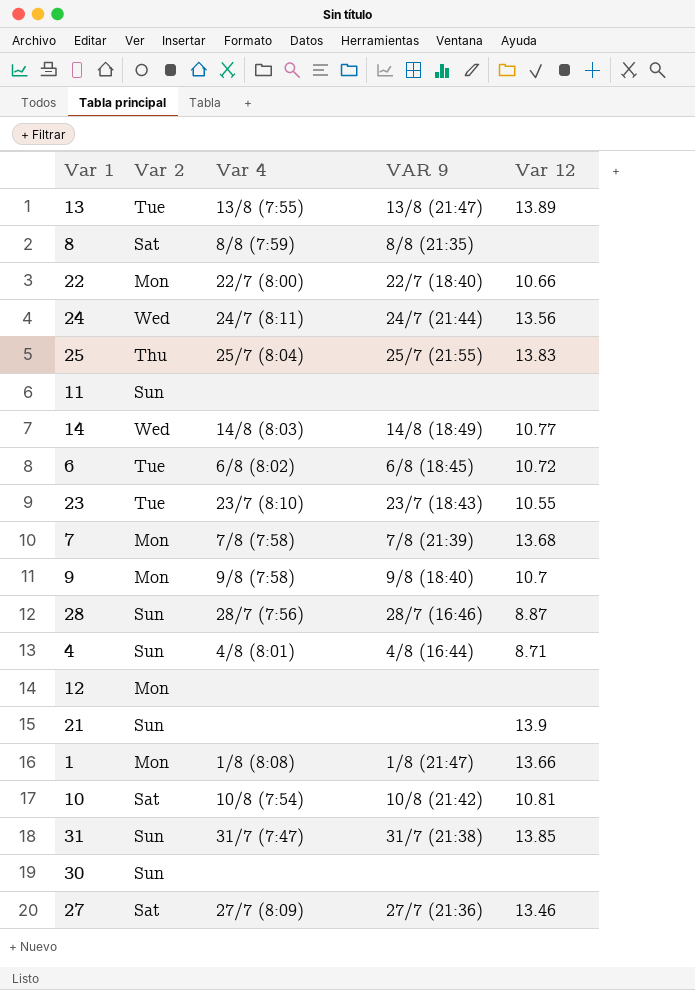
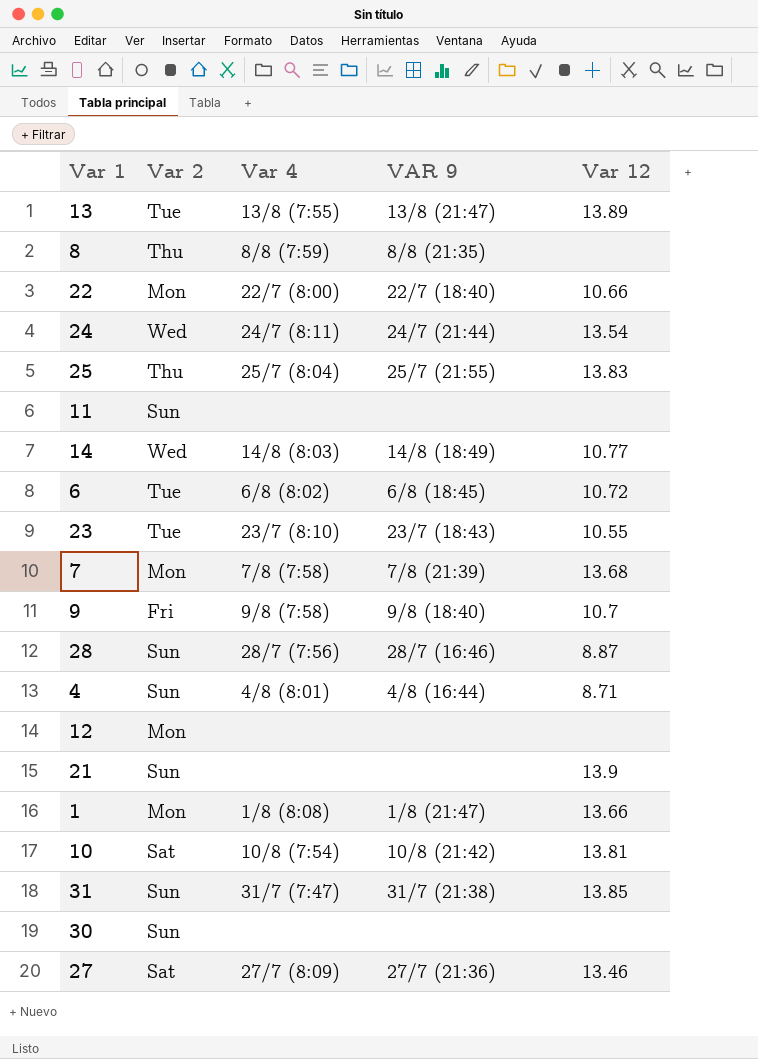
8 | Var 2: Sat -> Thu
24 | Var 12: 13.56 -> 13.54
9 | Var 2: Mon -> Fri
10 | Var 12: 10.81 -> 13.81

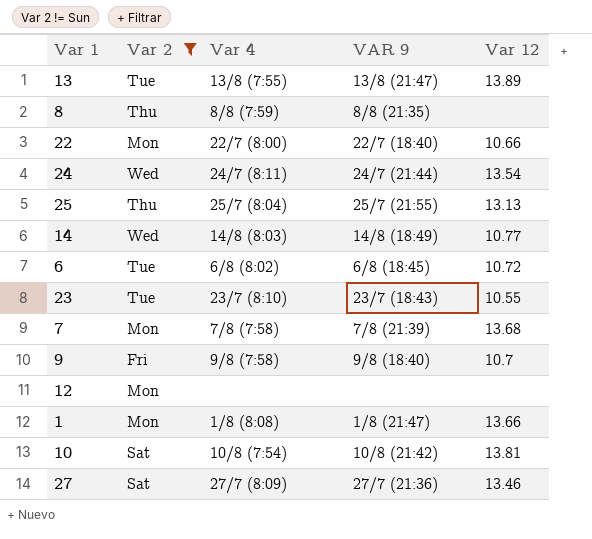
filter: none -> Var 2 != Sun
25 | Var 12: 13.83 -> 13.13

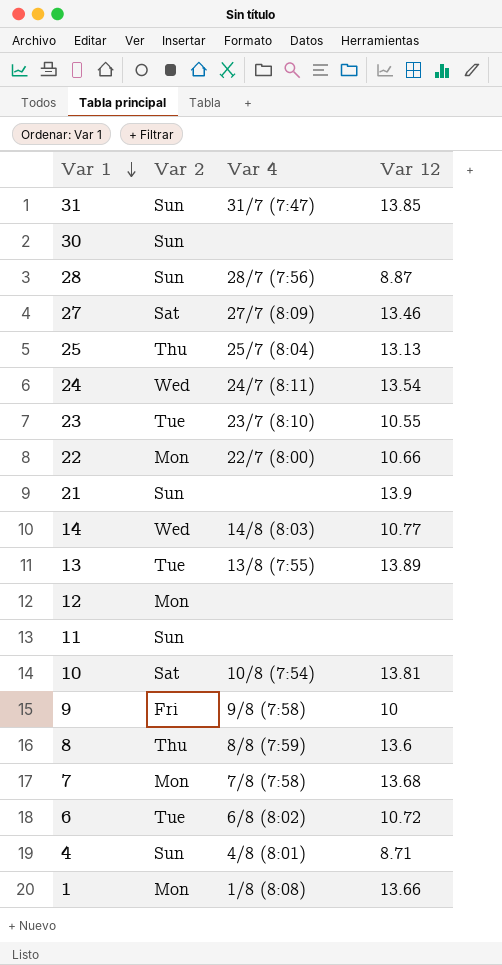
filter: Var 2 != Sun -> none
row order: none -> Var 1 descending
column VAR 9 | position: 4 -> none
9 | Var 12: 10.7 -> 10
8 | Var 12: none -> 13.6

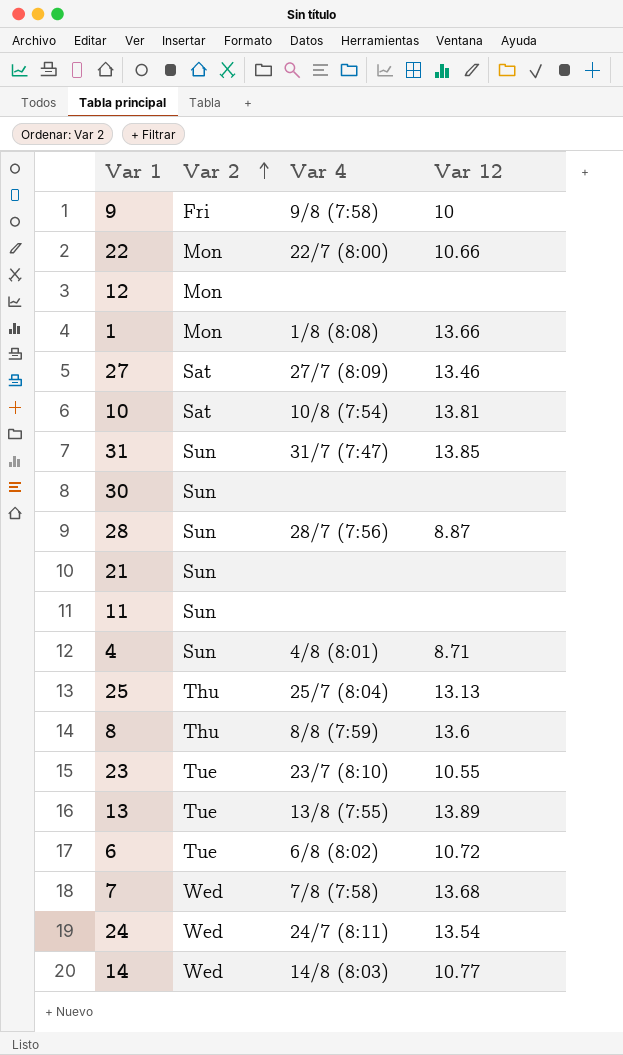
row order: Var 1 descending -> Var 2 ascending
21 | Var 12: 13.9 -> none
7 | Var 2: Mon -> Wed

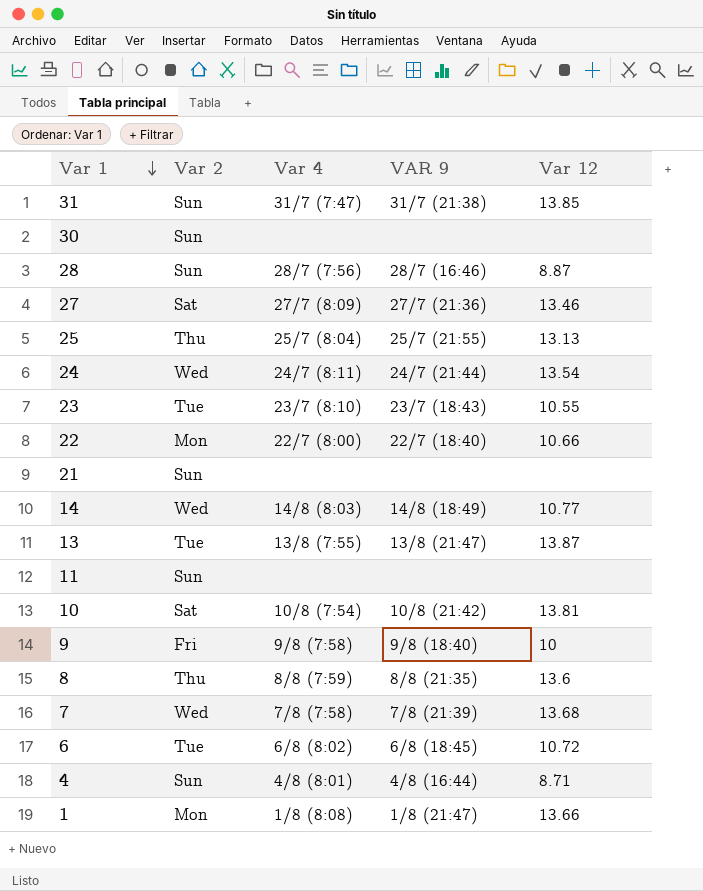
row order: Var 2 ascending -> Var 1 descending
column VAR 9 | position: none -> 4
row 12: Mon | none | none -> none
13 | Var 12: 13.89 -> 13.87

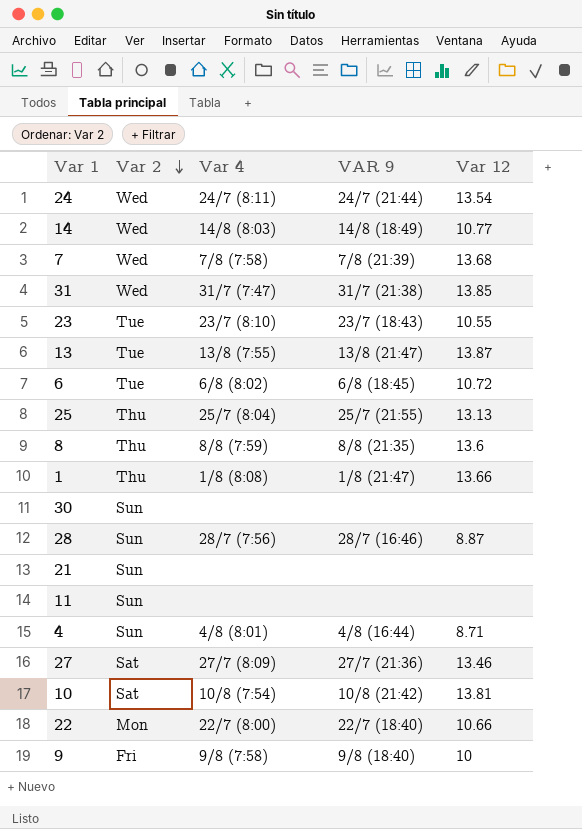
row order: Var 1 descending -> Var 2 descending
31 | Var 2: Sun -> Wed
1 | Var 2: Mon -> Thu

